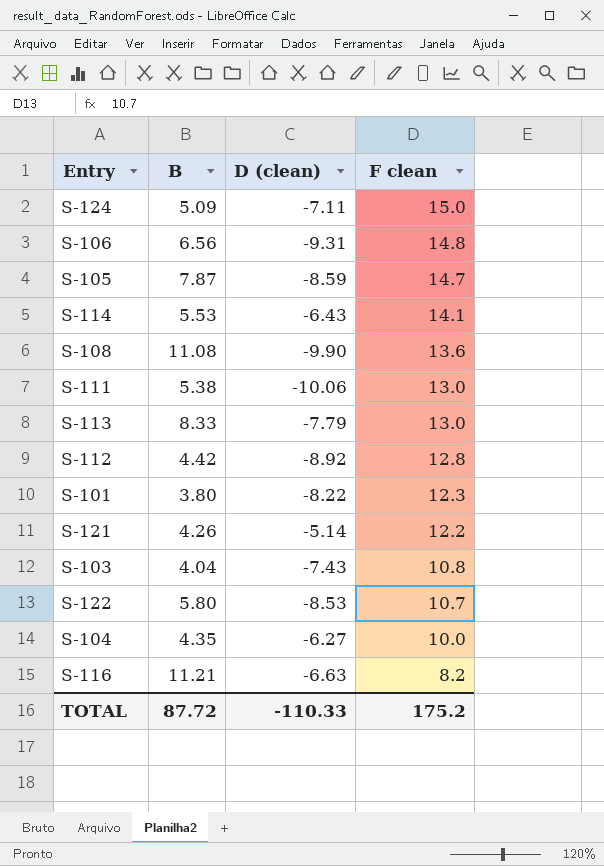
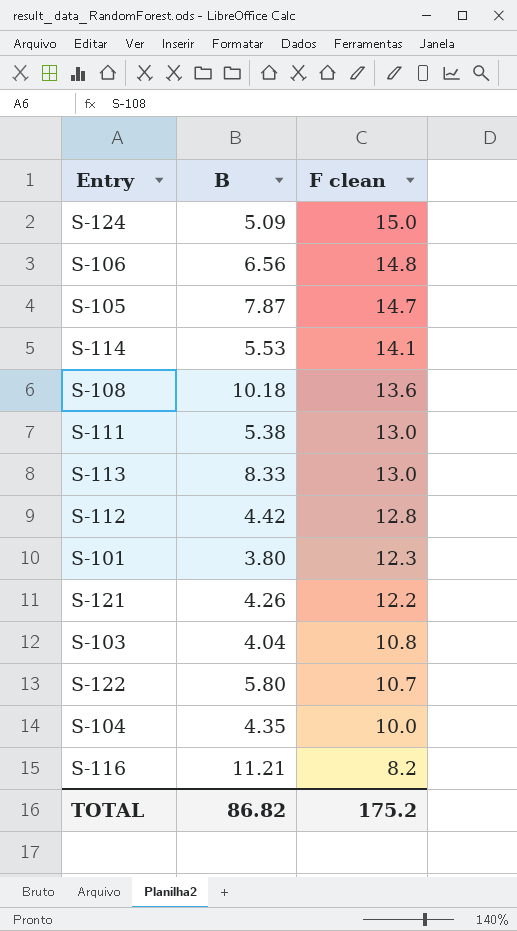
column D (clean) | position: 3 -> none
S-108 | B: 11.08 -> 10.18
TOTAL | B: 87.72 -> 86.82

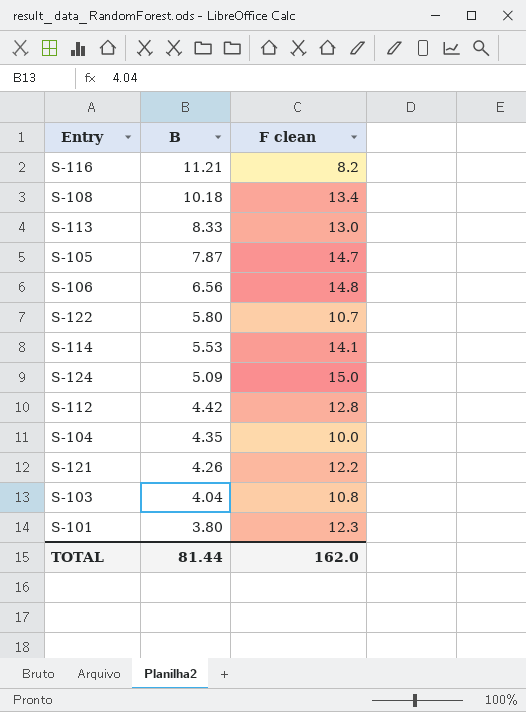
row order: F clean descending -> B descending
row S-111: 5.38 | 13.0 -> none
S-108 | F clean: 13.6 -> 13.4
TOTAL | B: 86.82 -> 81.44
TOTAL | F clean: 175.2 -> 162.0

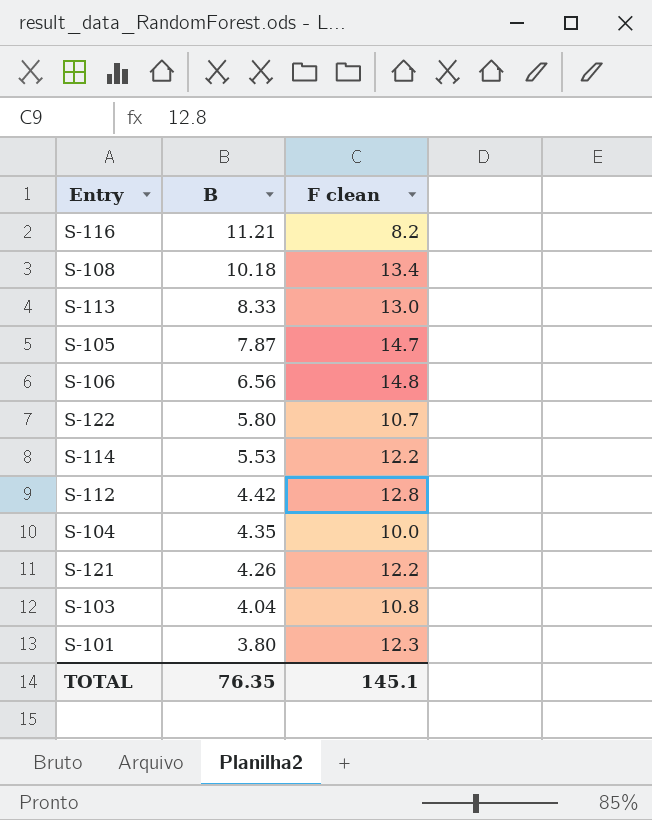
row S-124: 5.09 | 15.0 -> none
S-114 | F clean: 14.1 -> 12.2
TOTAL | B: 81.44 -> 76.35
TOTAL | F clean: 162.0 -> 145.1

